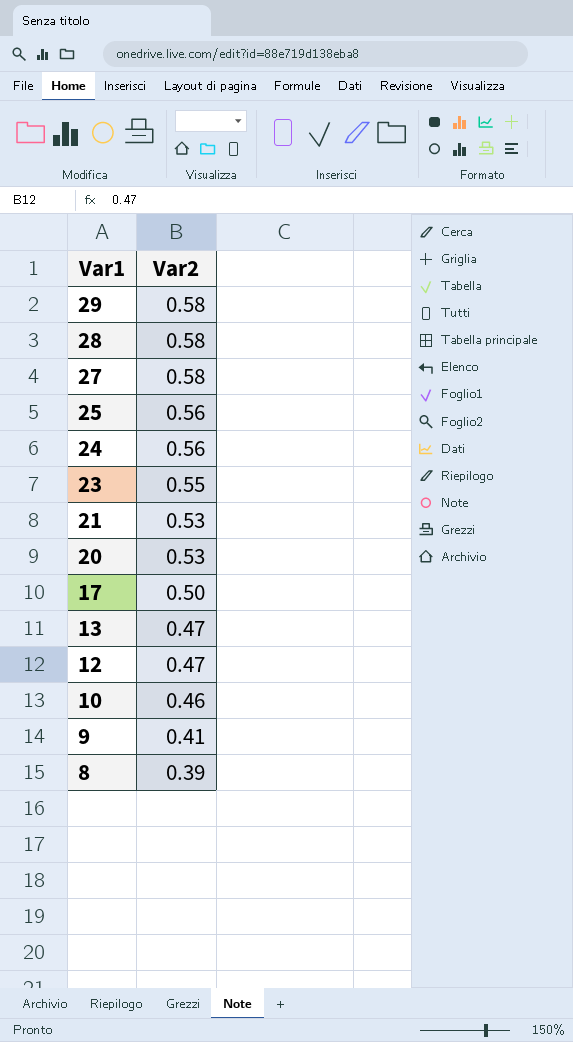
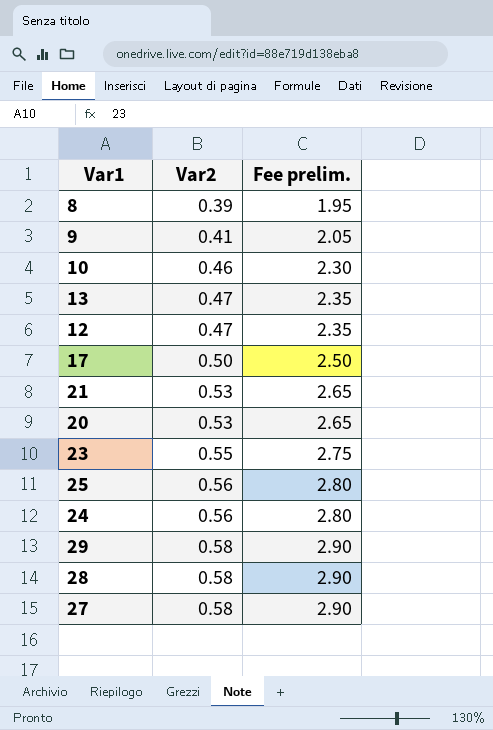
row order: Var1 descending -> Var2 ascending
column Fee prelim. | formula: none -> [Var2] * 5

